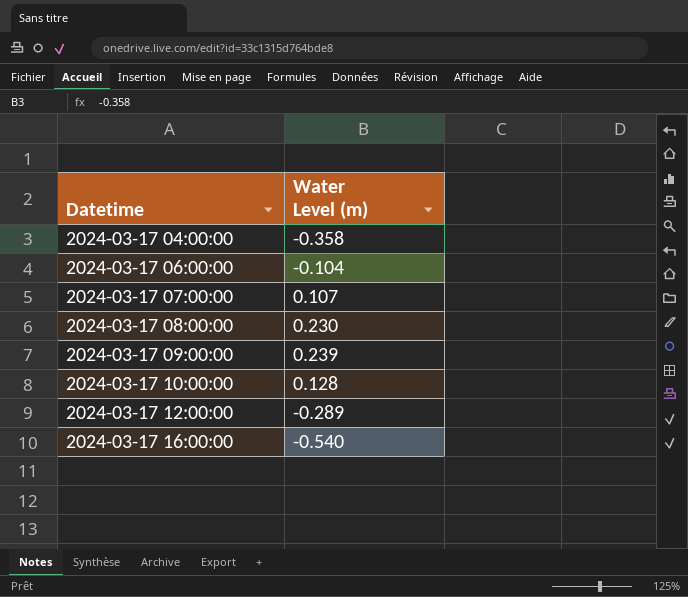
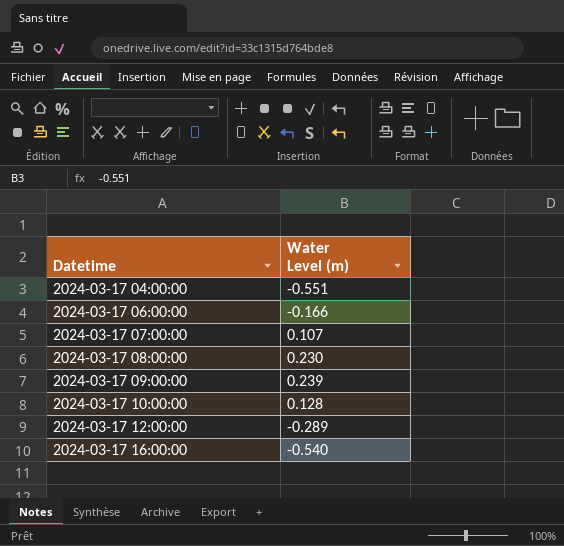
2024-03-17 04:00:00 | Water Level (m): -0.358 -> -0.551
2024-03-17 06:00:00 | Water Level (m): -0.104 -> -0.166

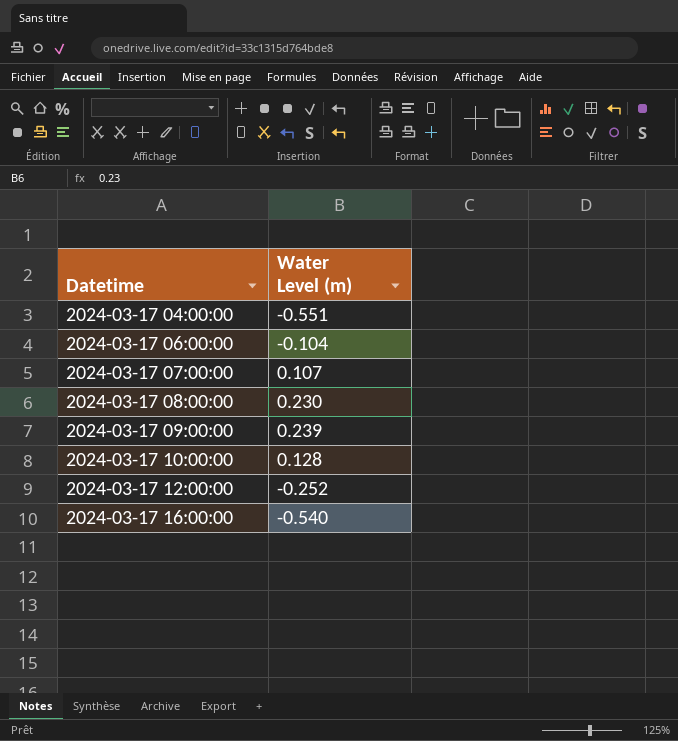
2024-03-17 06:00:00 | Water Level (m): -0.166 -> -0.104
2024-03-17 12:00:00 | Water Level (m): -0.289 -> -0.252

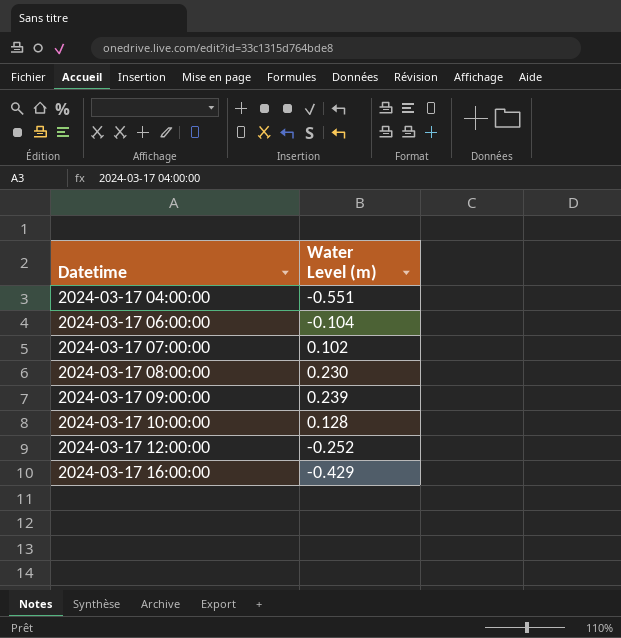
2024-03-17 07:00:00 | Water Level (m): 0.107 -> 0.102
2024-03-17 16:00:00 | Water Level (m): -0.540 -> -0.429

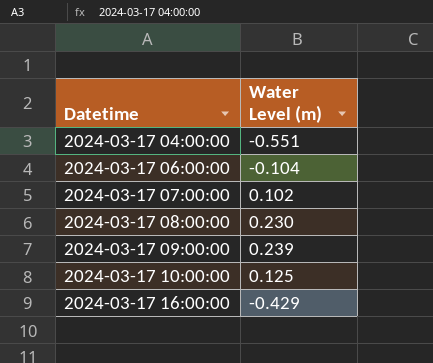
row 2024-03-17 12:00:00: -0.252 -> none
2024-03-17 10:00:00 | Water Level (m): 0.128 -> 0.125

